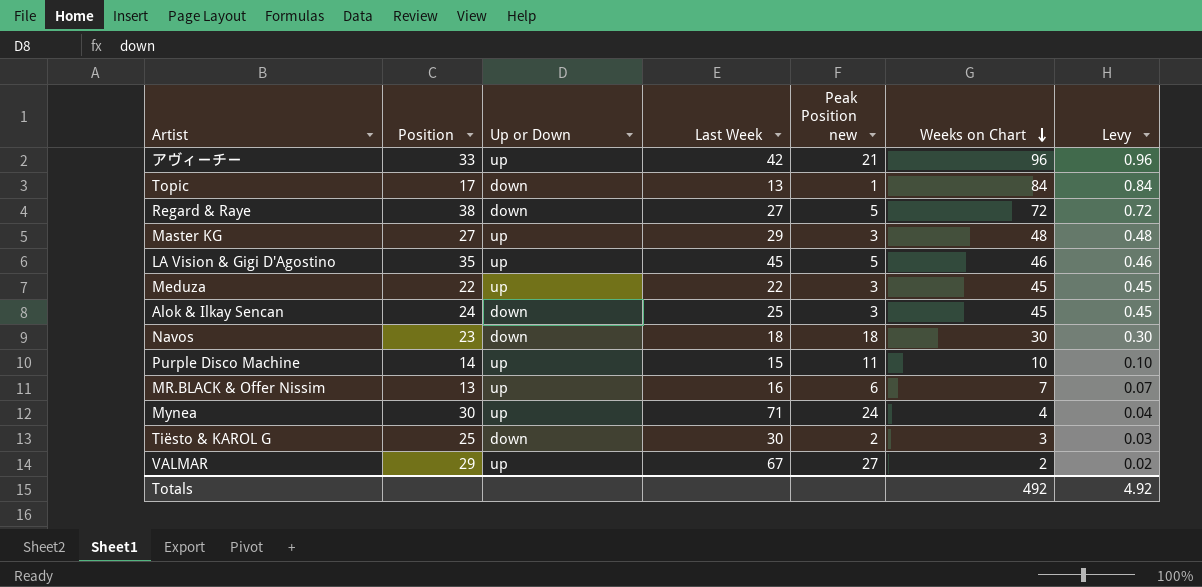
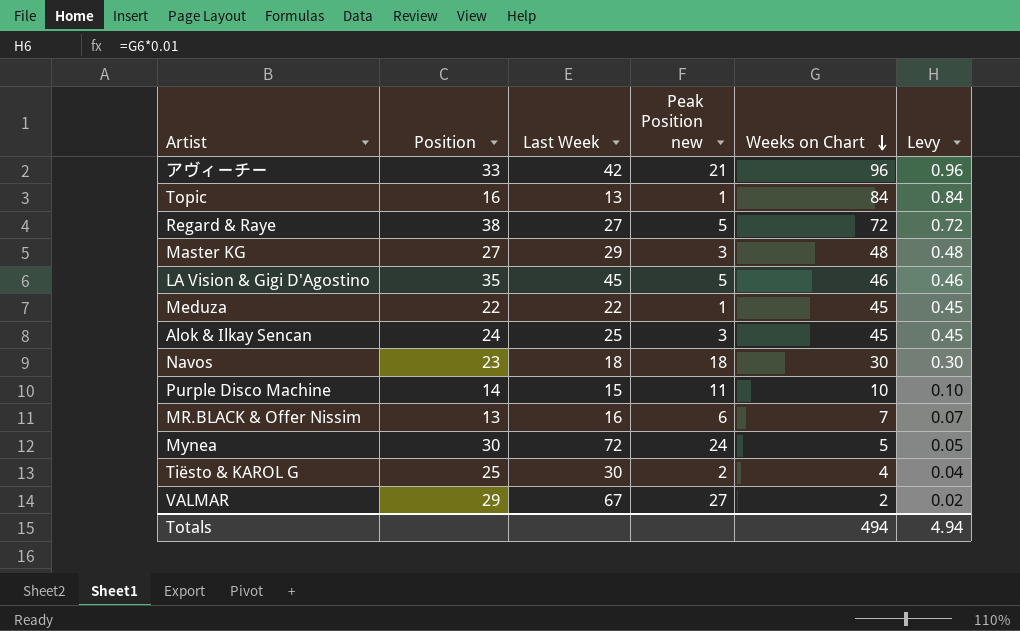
column Up or Down | position: 3 -> none
Topic | Position: 17 -> 16
Meduza | Peak Position new: 3 -> 1
Mynea | Last Week: 71 -> 72
Mynea | Weeks on Chart: 4 -> 5
Mynea | Levy: 0.04 -> 0.05
Tiësto & KAROL G | Weeks on Chart: 3 -> 4
Tiësto & KAROL G | Levy: 0.03 -> 0.04
Totals | Weeks on Chart: 492 -> 494
Totals | Levy: 4.92 -> 4.94

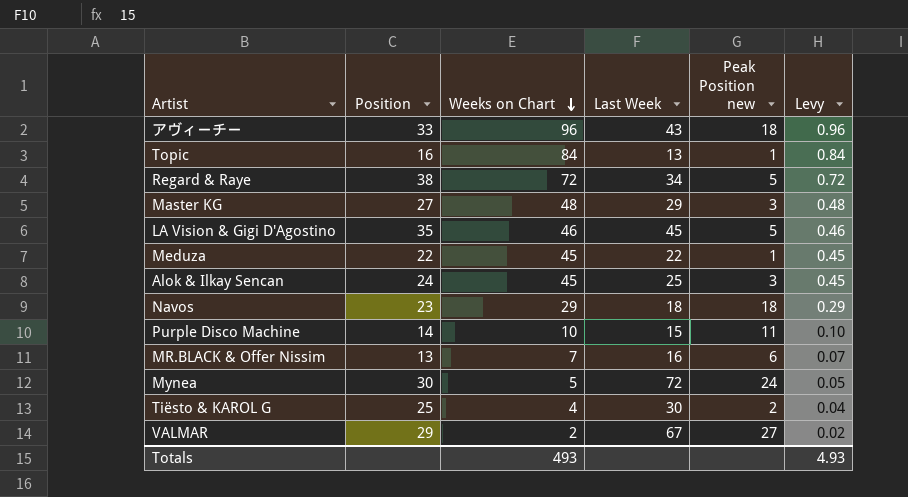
column Weeks on Chart | position: 5 -> 3
アヴィーチー | Last Week: 42 -> 43
アヴィーチー | Peak Position new: 21 -> 18
Regard & Raye | Last Week: 27 -> 34
Navos | Weeks on Chart: 30 -> 29
Navos | Levy: 0.30 -> 0.29
Totals | Weeks on Chart: 494 -> 493
Totals | Levy: 4.94 -> 4.93

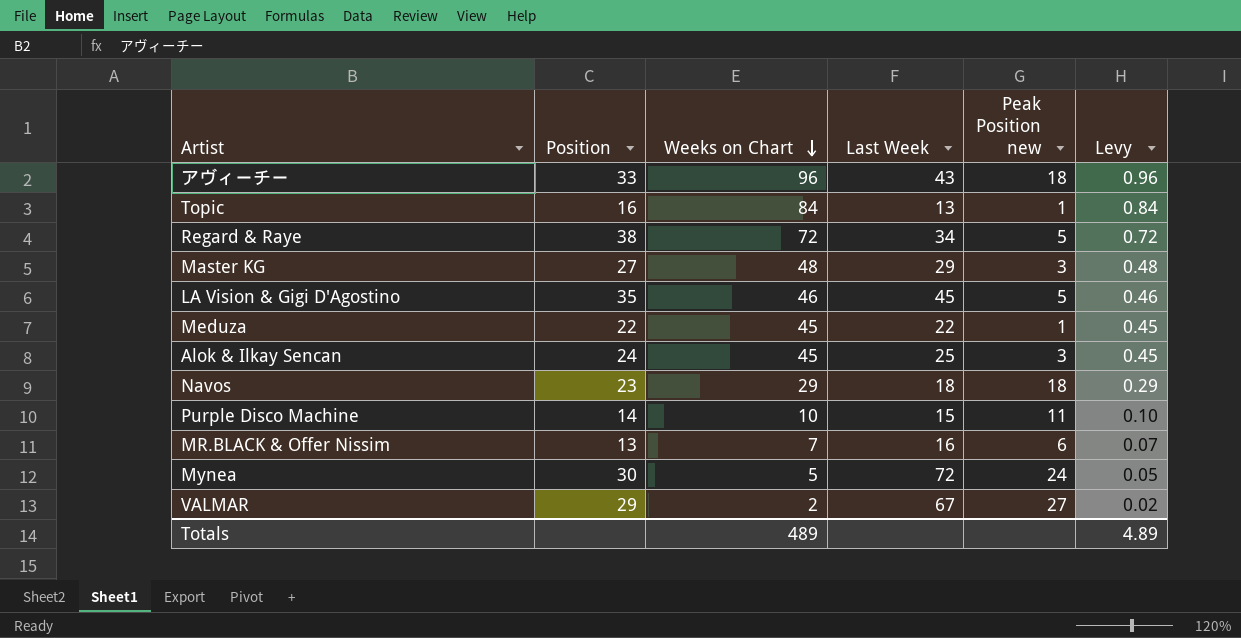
row Tiësto & KAROL G: 25 | 4 | 30 | 2 | 0.04 -> none
Totals | Weeks on Chart: 493 -> 489
Totals | Levy: 4.93 -> 4.89

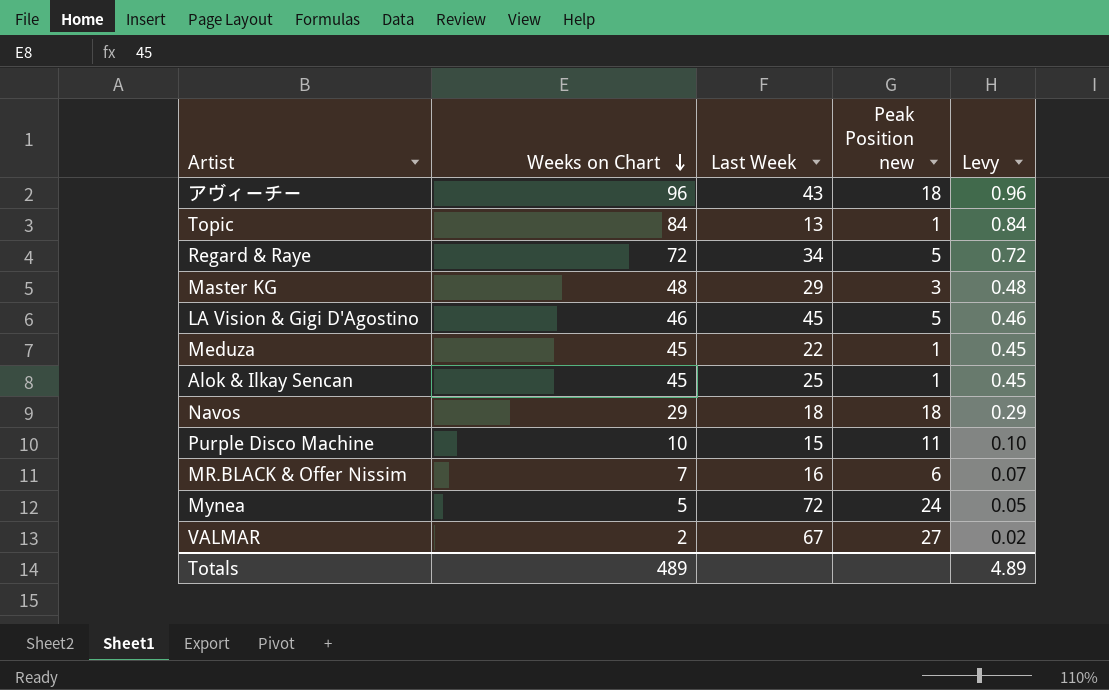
column Position | position: 2 -> none
Alok & Ilkay Sencan | Peak Position new: 3 -> 1

